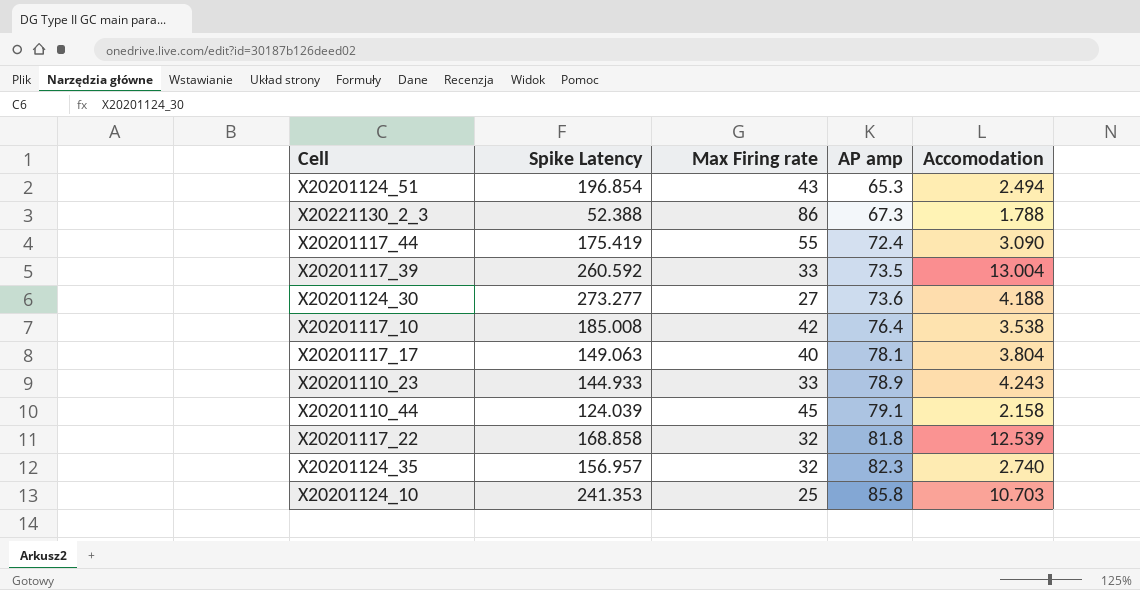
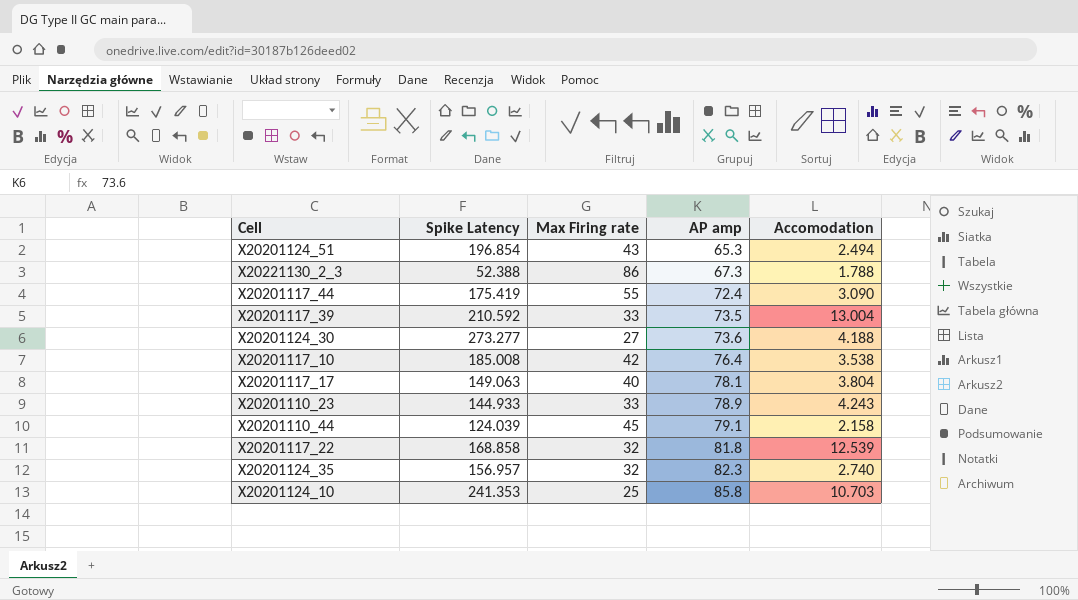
X20201117_39 | Spike Latency: 260.592 -> 210.592

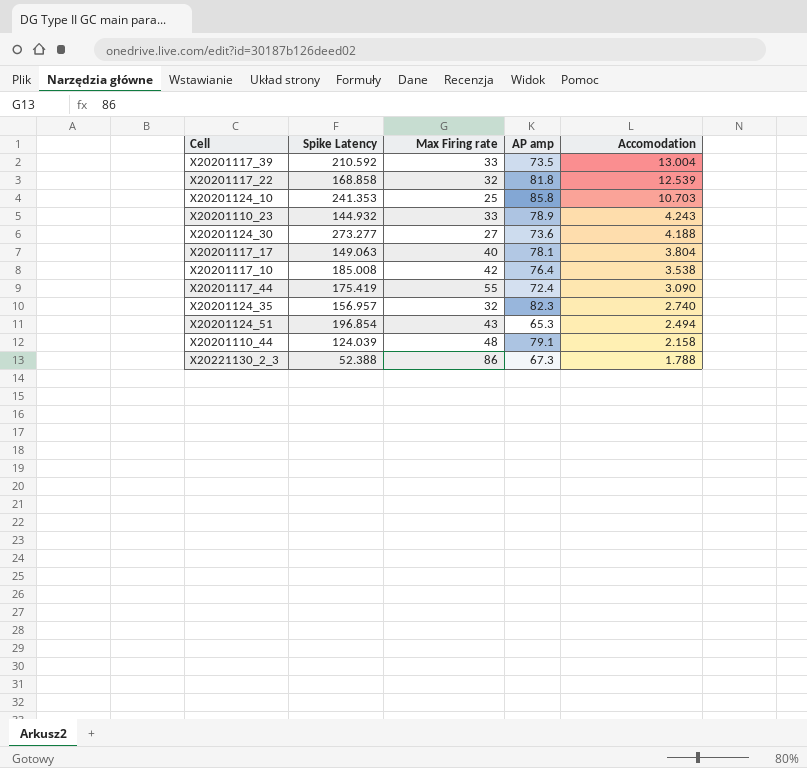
row order: AP amp ascending -> Accomodation descending
X20201110_23 | Spike Latency: 144.933 -> 144.932
X20201110_44 | Max Firing rate: 45 -> 48

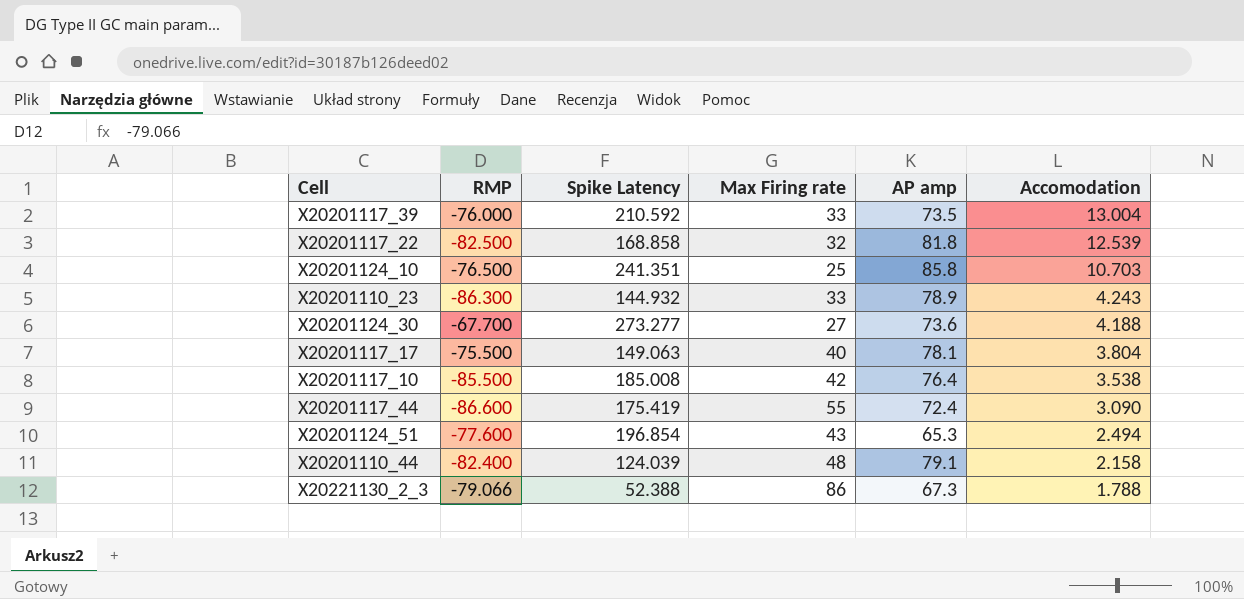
column RMP | position: none -> 2
row X20201124_35: 156.957 | 32 | 82.3 | 2.740 -> none
X20201124_10 | Spike Latency: 241.353 -> 241.351

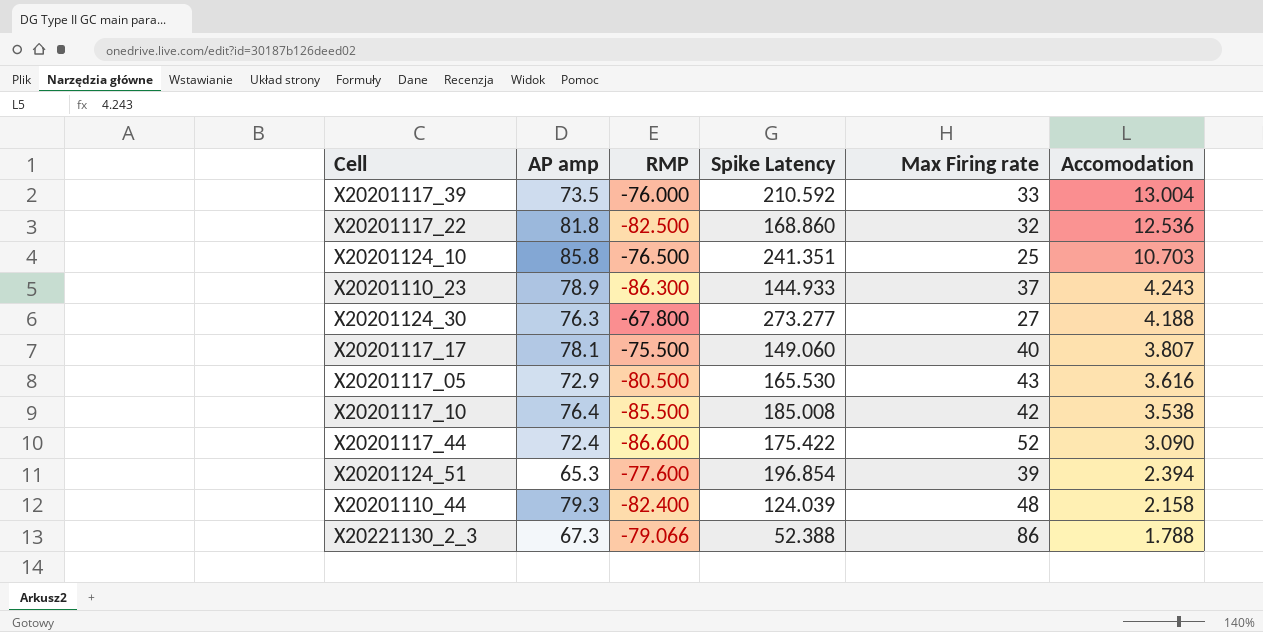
column AP amp | position: 5 -> 2
X20201117_22 | Spike Latency: 168.858 -> 168.860
X20201117_22 | Accomodation: 12.539 -> 12.536
X20201110_23 | Spike Latency: 144.932 -> 144.933
X20201110_23 | Max Firing rate: 33 -> 37
X20201124_30 | AP amp: 73.6 -> 76.3
X20201124_30 | RMP: -67.700 -> -67.800
X20201117_17 | Spike Latency: 149.063 -> 149.060
X20201117_17 | Accomodation: 3.804 -> 3.807
row X20201117_05: none -> 72.9 | -80.500 | 165.530 | 43 | 3.616
X20201117_44 | Spike Latency: 175.419 -> 175.422
X20201117_44 | Max Firing rate: 55 -> 52
X20201124_51 | Max Firing rate: 43 -> 39
X20201124_51 | Accomodation: 2.494 -> 2.394
X20201110_44 | AP amp: 79.1 -> 79.3

